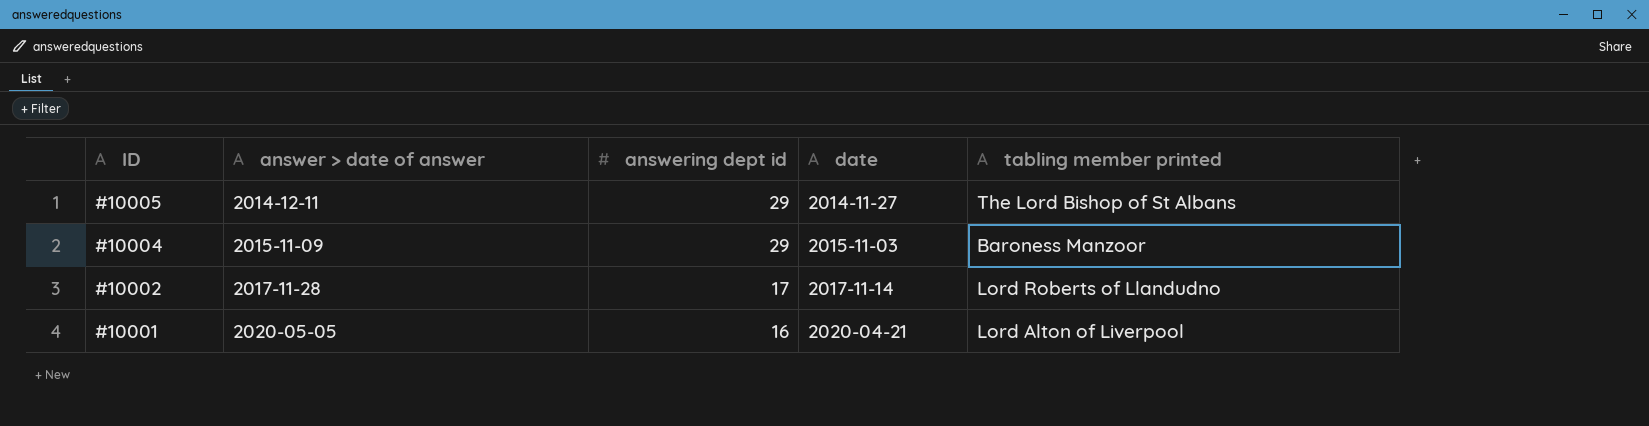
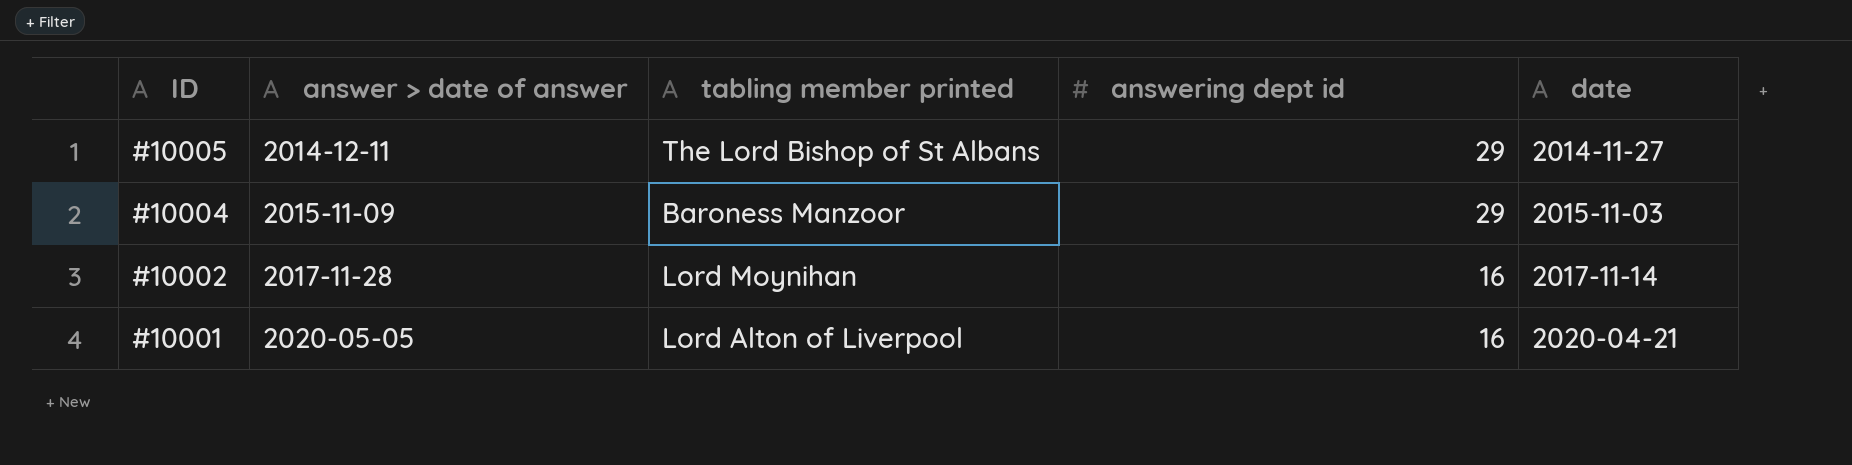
column tabling member printed | position: 5 -> 3
#10002 | tabling member printed: Lord Roberts of Llandudno -> Lord Moynihan
#10002 | answering dept id: 17 -> 16

